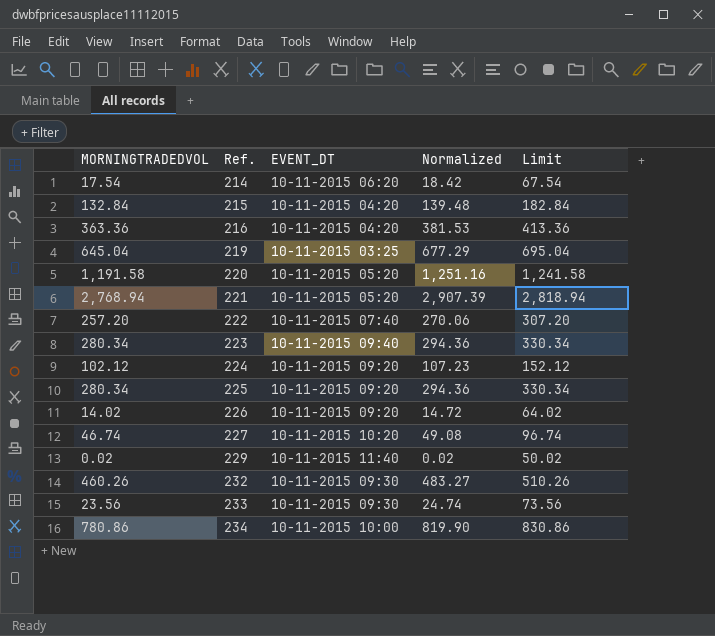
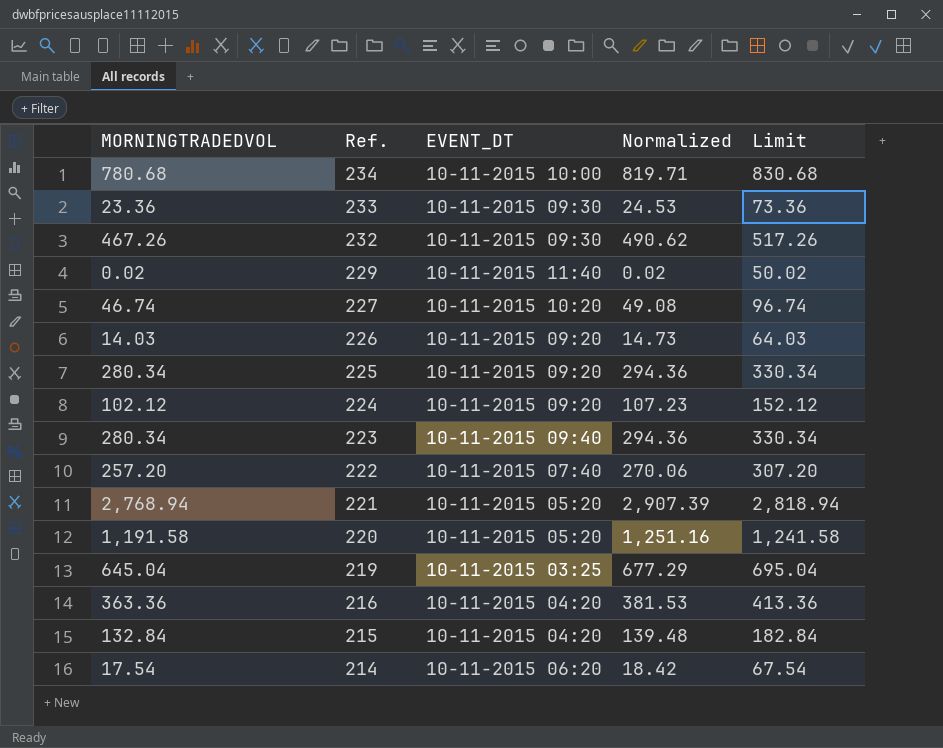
row order: Ref. ascending -> Ref. descending
234 | MORNINGTRADEDVOL: 780.86 -> 780.68
234 | Normalized: 819.90 -> 819.71
234 | Limit: 830.86 -> 830.68
233 | MORNINGTRADEDVOL: 23.56 -> 23.36
233 | Normalized: 24.74 -> 24.53
233 | Limit: 73.56 -> 73.36
232 | MORNINGTRADEDVOL: 460.26 -> 467.26
232 | Normalized: 483.27 -> 490.62
232 | Limit: 510.26 -> 517.26
226 | MORNINGTRADEDVOL: 14.02 -> 14.03
226 | Normalized: 14.72 -> 14.73
226 | Limit: 64.02 -> 64.03

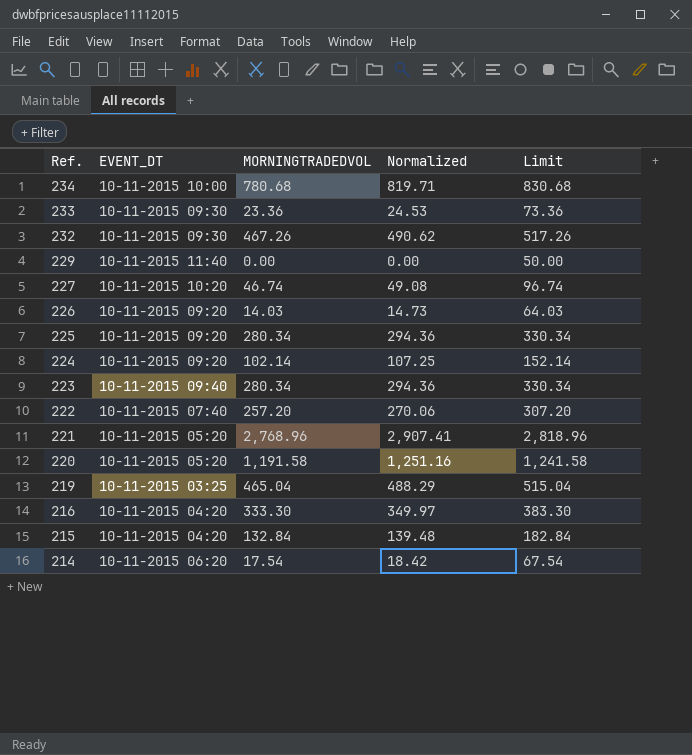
column MORNINGTRADEDVOL | position: 1 -> 3
229 | MORNINGTRADEDVOL: 0.02 -> 0.00
229 | Normalized: 0.02 -> 0.00
229 | Limit: 50.02 -> 50.00
224 | MORNINGTRADEDVOL: 102.12 -> 102.14
224 | Normalized: 107.23 -> 107.25
224 | Limit: 152.12 -> 152.14
221 | MORNINGTRADEDVOL: 2,768.94 -> 2,768.96
221 | Normalized: 2,907.39 -> 2,907.41
221 | Limit: 2,818.94 -> 2,818.96
219 | MORNINGTRADEDVOL: 645.04 -> 465.04
219 | Normalized: 677.29 -> 488.29
219 | Limit: 695.04 -> 515.04
216 | MORNINGTRADEDVOL: 363.36 -> 333.30
216 | Normalized: 381.53 -> 349.97
216 | Limit: 413.36 -> 383.30

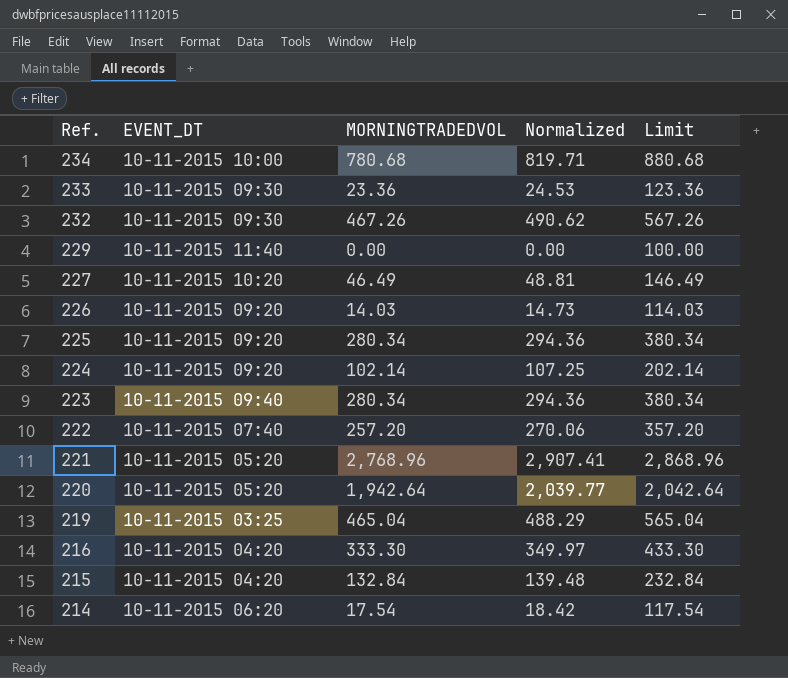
column Limit | formula: [MORNINGTRADEDVOL] + 50 -> [MORNINGTRADEDVOL] + 100
227 | MORNINGTRADEDVOL: 46.74 -> 46.49
227 | Normalized: 49.08 -> 48.81
220 | MORNINGTRADEDVOL: 1,191.58 -> 1,942.64
220 | Normalized: 1,251.16 -> 2,039.77

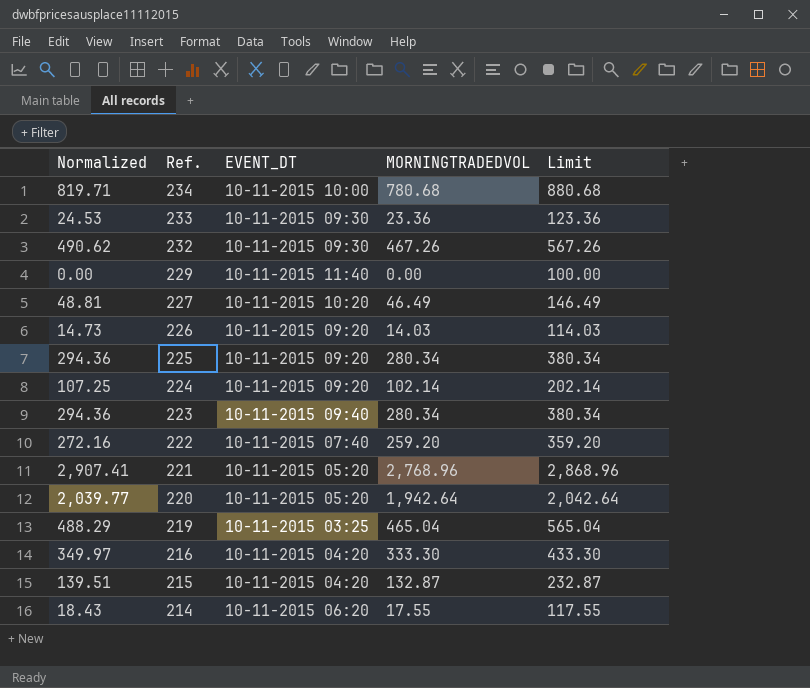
column Normalized | position: 4 -> 1
222 | Normalized: 270.06 -> 272.16
222 | MORNINGTRADEDVOL: 257.20 -> 259.20
222 | Limit: 357.20 -> 359.20
215 | Normalized: 139.48 -> 139.51
215 | MORNINGTRADEDVOL: 132.84 -> 132.87
215 | Limit: 232.84 -> 232.87
214 | Normalized: 18.42 -> 18.43
214 | MORNINGTRADEDVOL: 17.54 -> 17.55
214 | Limit: 117.54 -> 117.55

